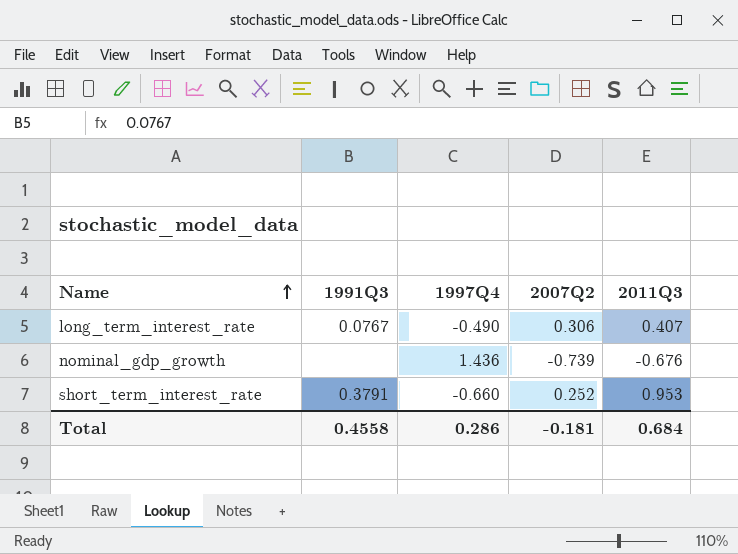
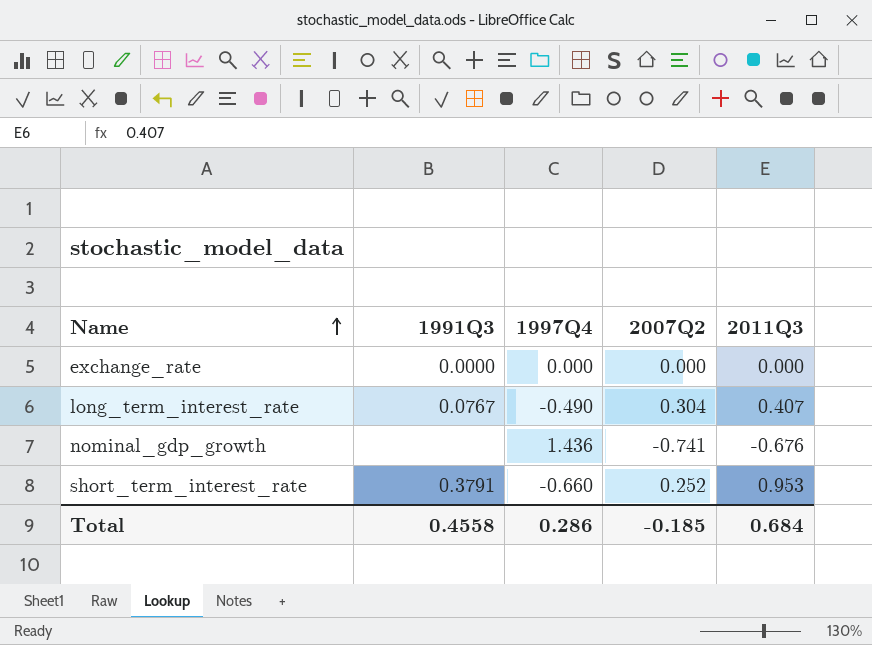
row exchange_rate: none -> 0.0000 | 0.000 | 0.000 | 0.000
long_term_interest_rate | 2007Q2: 0.306 -> 0.304
nominal_gdp_growth | 2007Q2: -0.739 -> -0.741
Total | 2007Q2: -0.181 -> -0.185

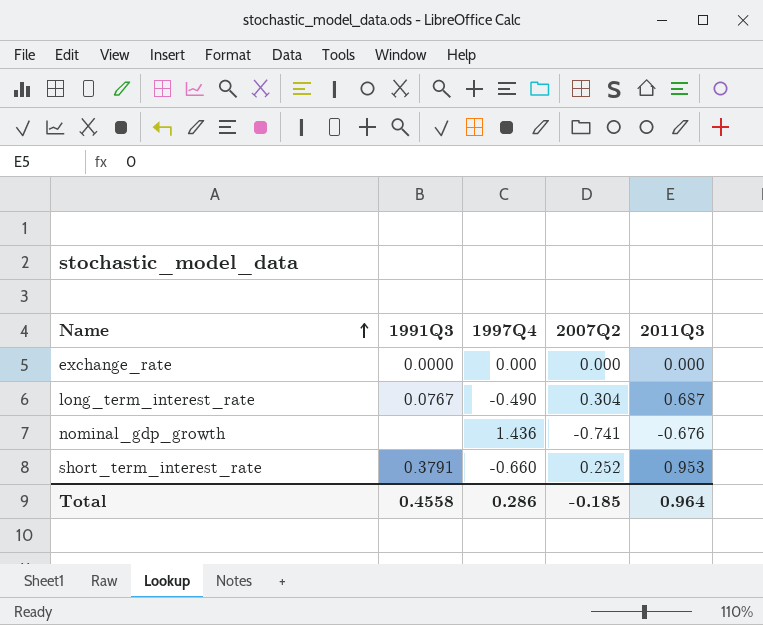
long_term_interest_rate | 2011Q3: 0.407 -> 0.687
Total | 2011Q3: 0.684 -> 0.964

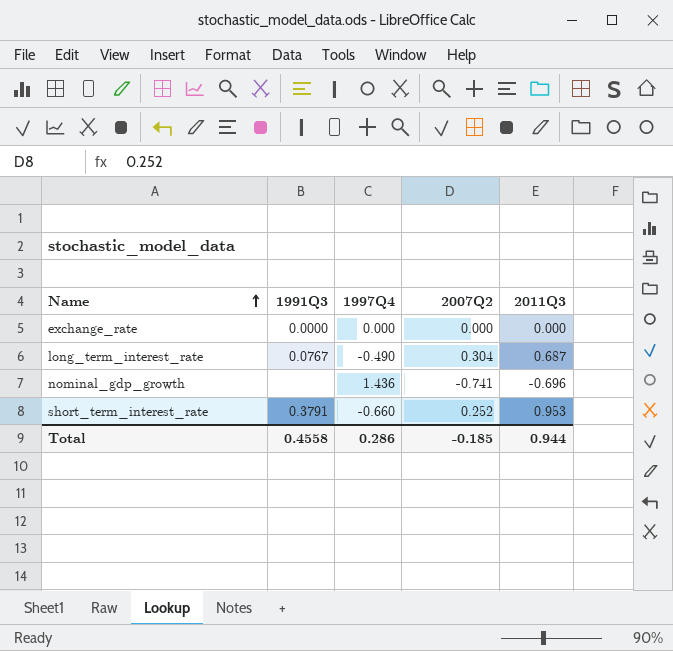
nominal_gdp_growth | 2011Q3: -0.676 -> -0.696
Total | 2011Q3: 0.964 -> 0.944

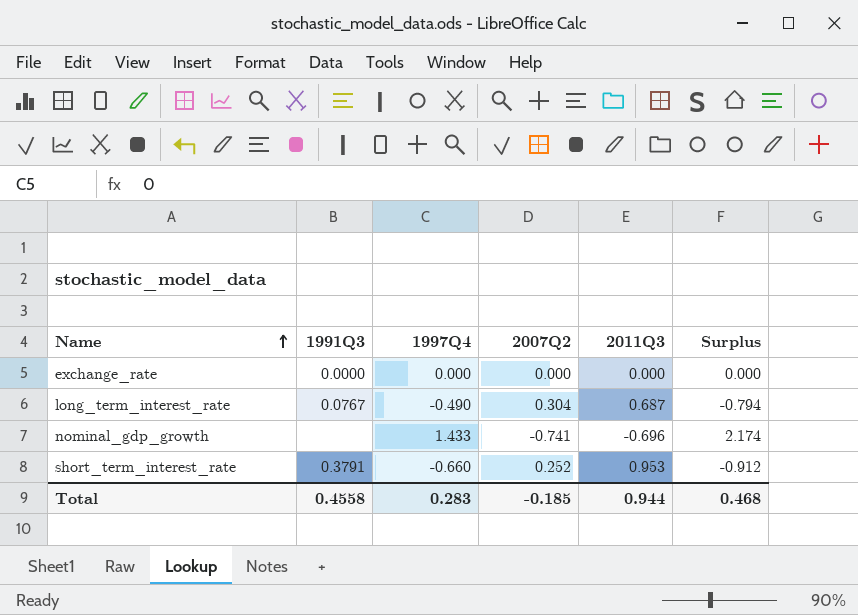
column Surplus | formula: none -> [1997Q4] - [2007Q2]
nominal_gdp_growth | 1997Q4: 1.436 -> 1.433
Total | 1997Q4: 0.286 -> 0.283

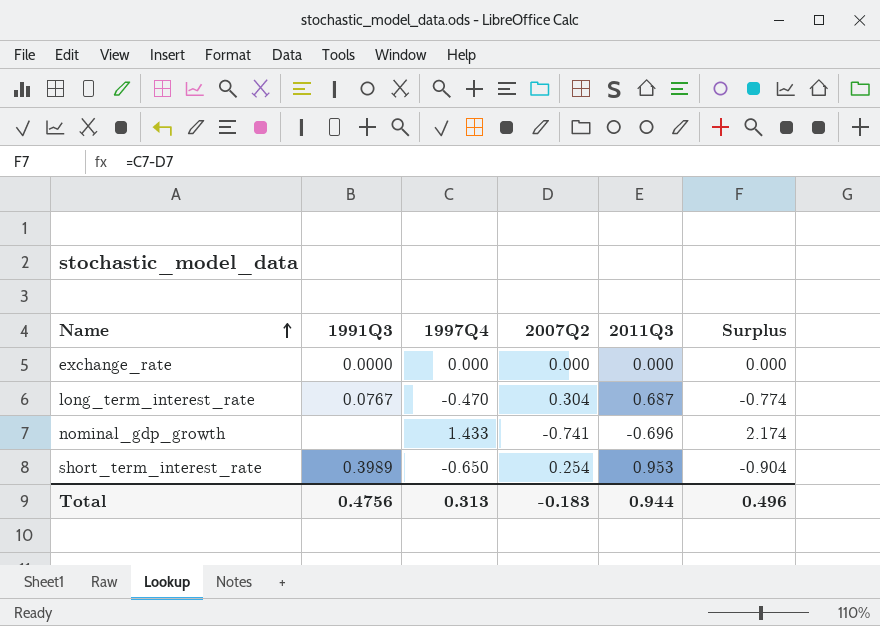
long_term_interest_rate | 1997Q4: -0.490 -> -0.470
long_term_interest_rate | Surplus: -0.794 -> -0.774
short_term_interest_rate | 1991Q3: 0.3791 -> 0.3989
short_term_interest_rate | 1997Q4: -0.660 -> -0.650
short_term_interest_rate | 2007Q2: 0.252 -> 0.254
short_term_interest_rate | Surplus: -0.912 -> -0.904
Total | 1991Q3: 0.4558 -> 0.4756
Total | 1997Q4: 0.283 -> 0.313
Total | 2007Q2: -0.185 -> -0.183
Total | Surplus: 0.468 -> 0.496

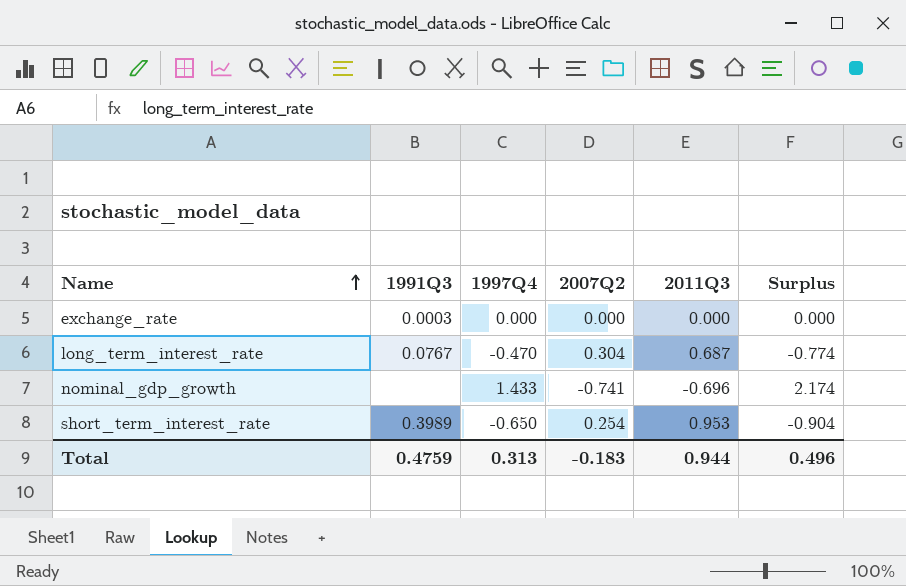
exchange_rate | 1991Q3: 0.0000 -> 0.0003
Total | 1991Q3: 0.4756 -> 0.4759

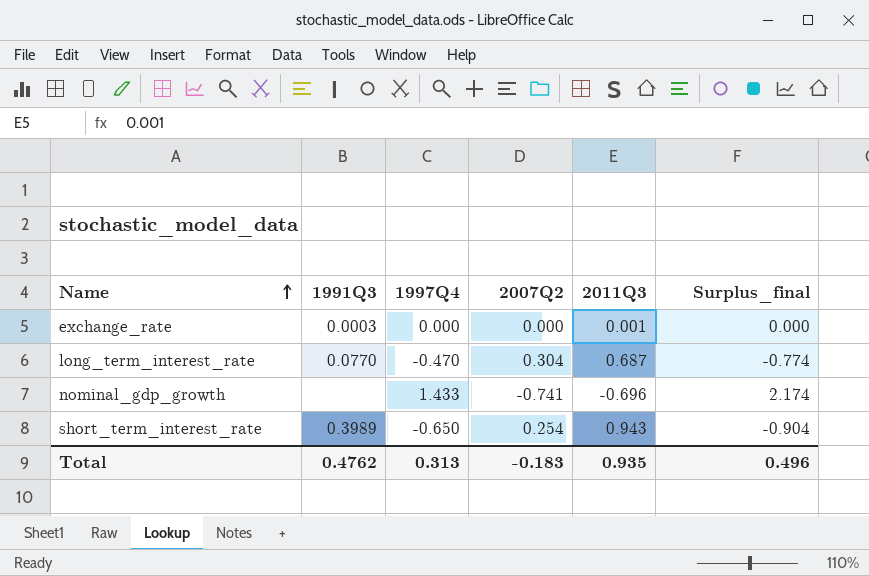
column name: Surplus -> Surplus_final
exchange_rate | 2011Q3: 0.000 -> 0.001
long_term_interest_rate | 1991Q3: 0.0767 -> 0.0770
short_term_interest_rate | 2011Q3: 0.953 -> 0.943
Total | 1991Q3: 0.4759 -> 0.4762
Total | 2011Q3: 0.944 -> 0.935

